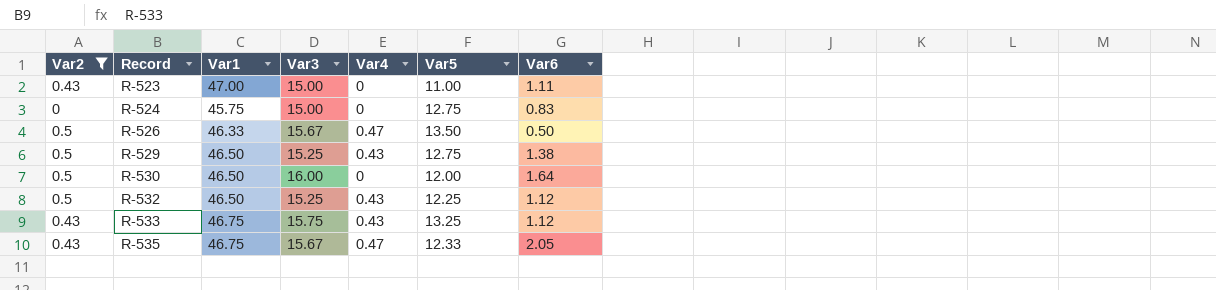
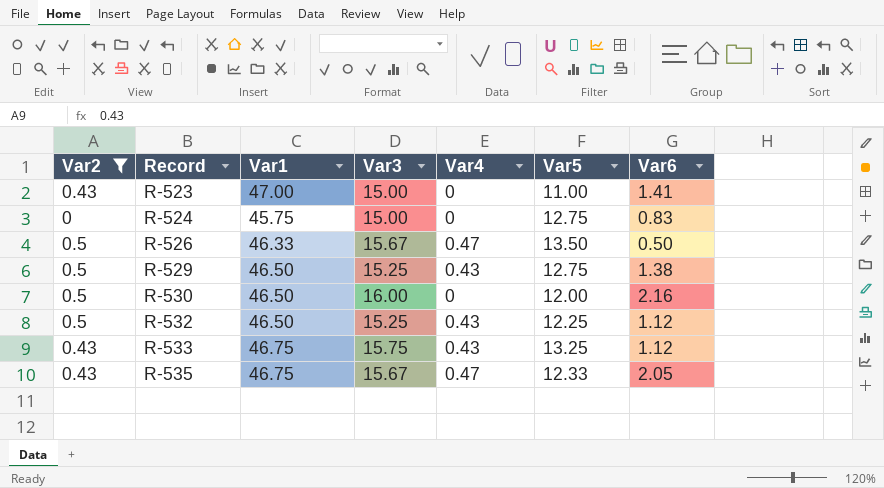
R-523 | Var6: 1.11 -> 1.41
R-530 | Var6: 1.64 -> 2.16

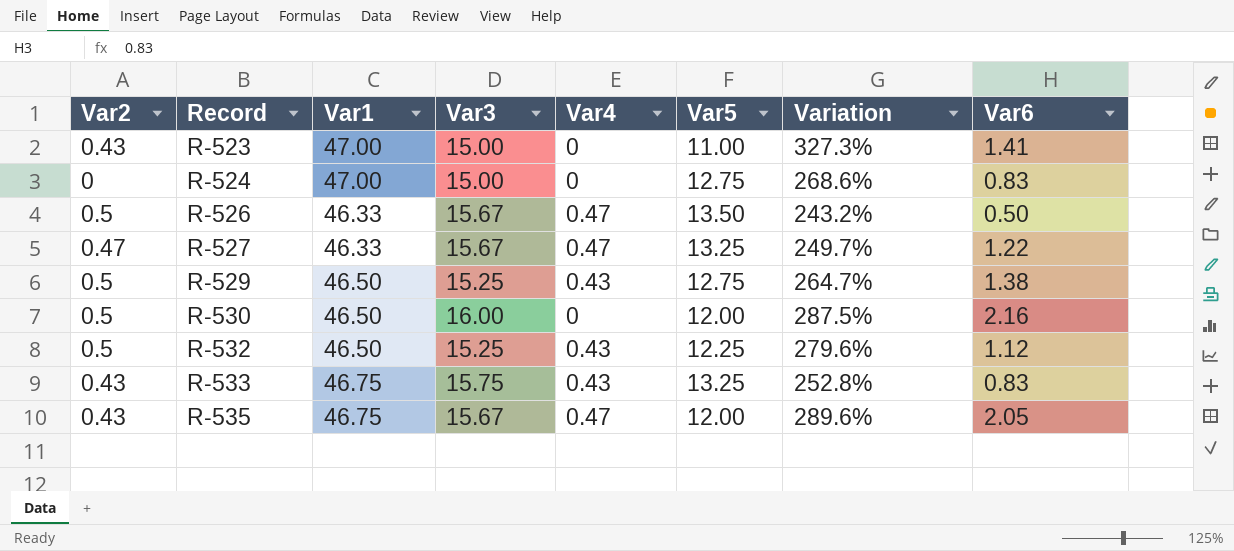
filter: Var2 != 0.47 -> none
column Variation | formula: none -> ([Var1] - [Var5]) / [Var5]
R-524 | Var1: 45.75 -> 47.00
R-533 | Var6: 1.12 -> 0.83
R-535 | Var5: 12.33 -> 12.00

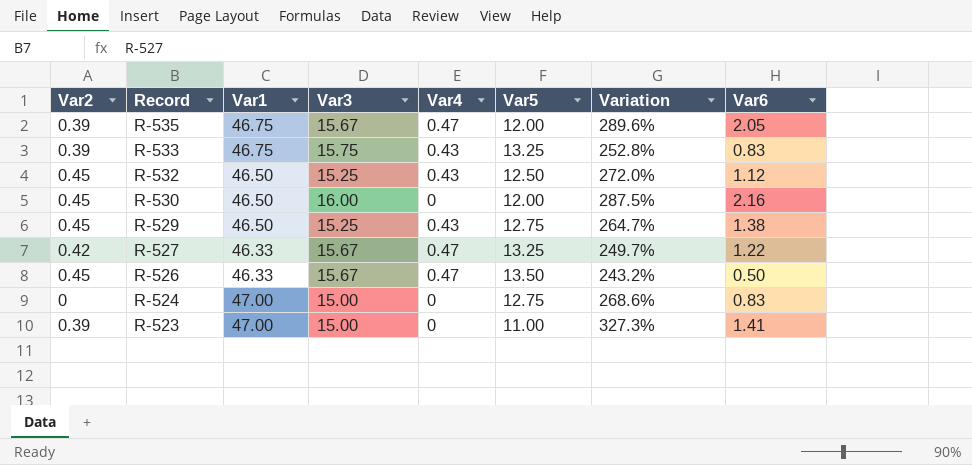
row order: Record ascending -> Record descending
R-535 | Var2: 0.43 -> 0.39
R-533 | Var2: 0.43 -> 0.39
R-532 | Var2: 0.5 -> 0.45
R-532 | Var5: 12.25 -> 12.50
R-532 | Variation: 279.6% -> 272.0%
R-530 | Var2: 0.5 -> 0.45
R-529 | Var2: 0.5 -> 0.45
R-527 | Var2: 0.47 -> 0.42
R-526 | Var2: 0.5 -> 0.45
R-523 | Var2: 0.43 -> 0.39

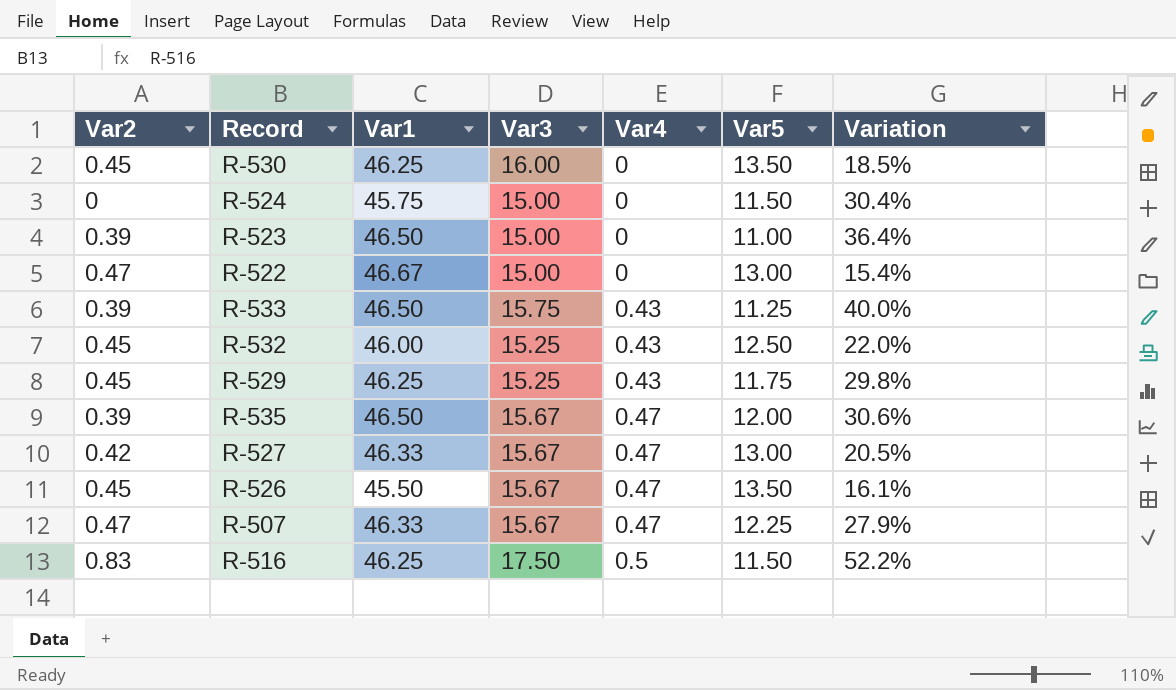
row order: Record descending -> Var4 ascending
column Var6 | position: 8 -> none
column Variation | formula: ([Var1] - [Var5]) / [Var5] -> ([Var3] - [Var5]) / [Var5]
R-530 | Var1: 46.50 -> 46.25
R-530 | Var5: 12.00 -> 13.50
R-524 | Var1: 47.00 -> 45.75
R-524 | Var5: 12.75 -> 11.50
R-523 | Var1: 47.00 -> 46.50
row R-522: none -> 0.47 | 46.67 | 15.00 | 0 | 13.00 | 15.4%
R-533 | Var1: 46.75 -> 46.50
R-533 | Var5: 13.25 -> 11.25
R-532 | Var1: 46.50 -> 46.00
R-529 | Var1: 46.50 -> 46.25
R-529 | Var5: 12.75 -> 11.75
R-535 | Var1: 46.75 -> 46.50
R-527 | Var5: 13.25 -> 13.00
R-526 | Var1: 46.33 -> 45.50
row R-507: none -> 0.47 | 46.33 | 15.67 | 0.47 | 12.25 | 27.9%
row R-516: none -> 0.83 | 46.25 | 17.50 | 0.5 | 11.50 | 52.2%

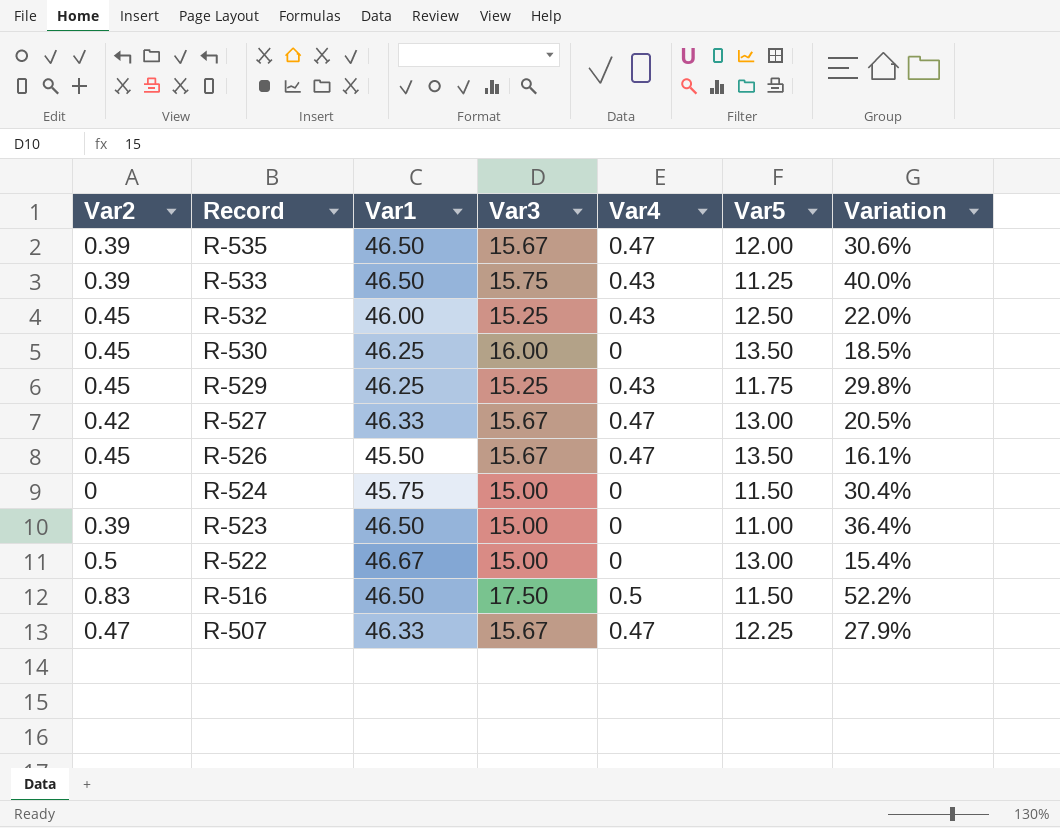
row order: Var4 ascending -> Record descending
R-522 | Var2: 0.47 -> 0.5
R-516 | Var1: 46.25 -> 46.50

